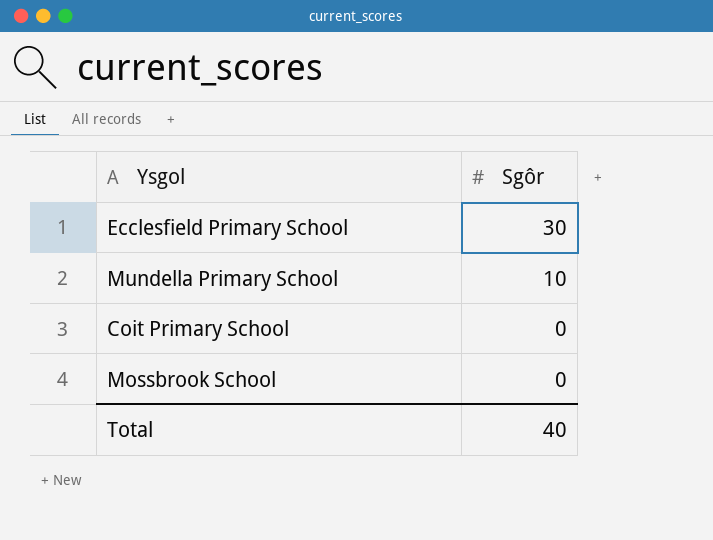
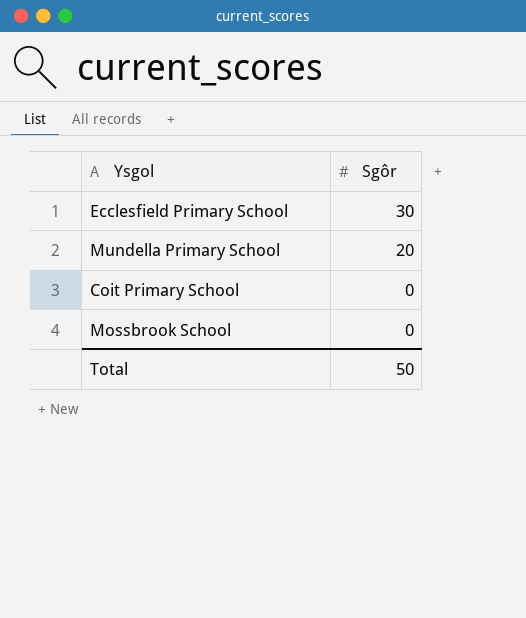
Mundella Primary School | Sgôr: 10 -> 20
Total | Sgôr: 40 -> 50

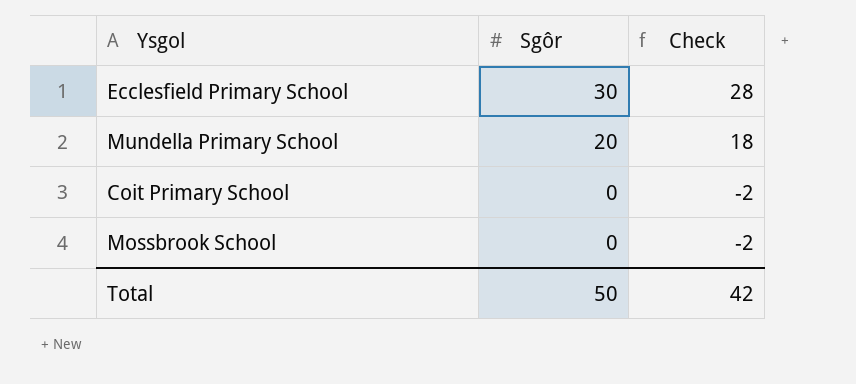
column Check | formula: none -> [Sgôr] - 2

